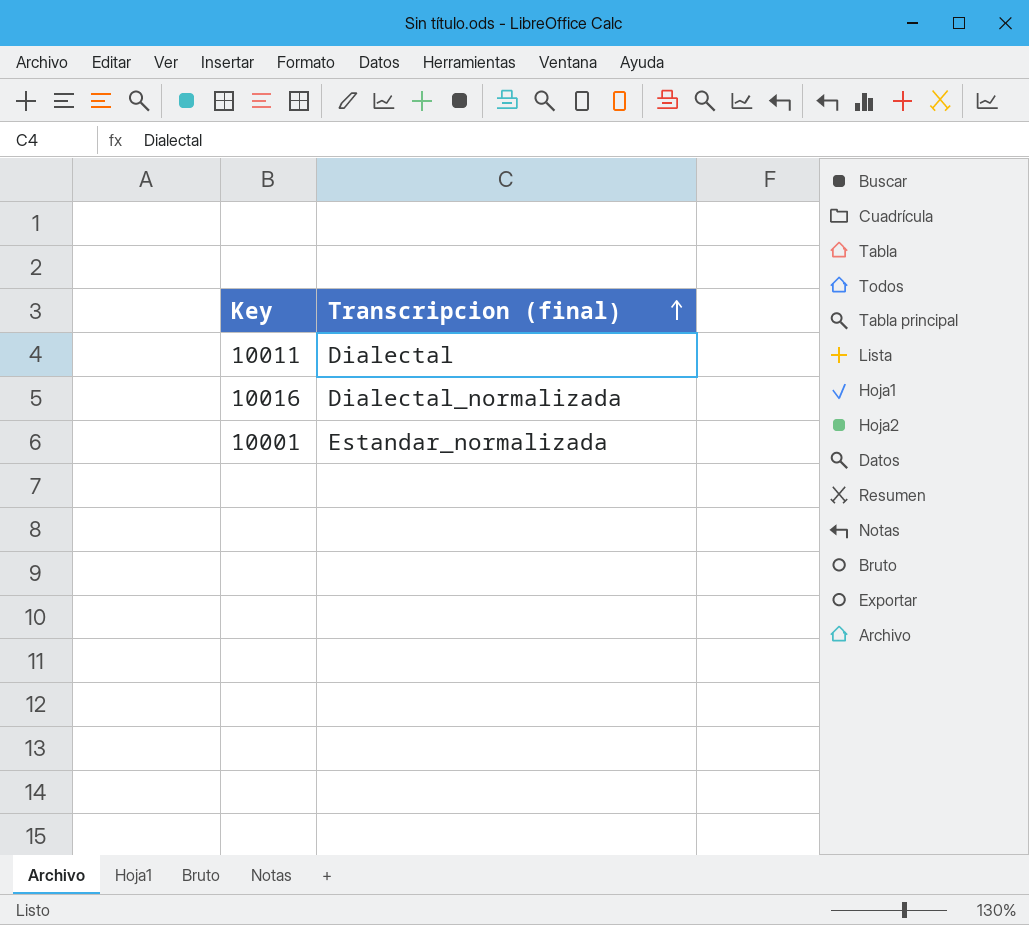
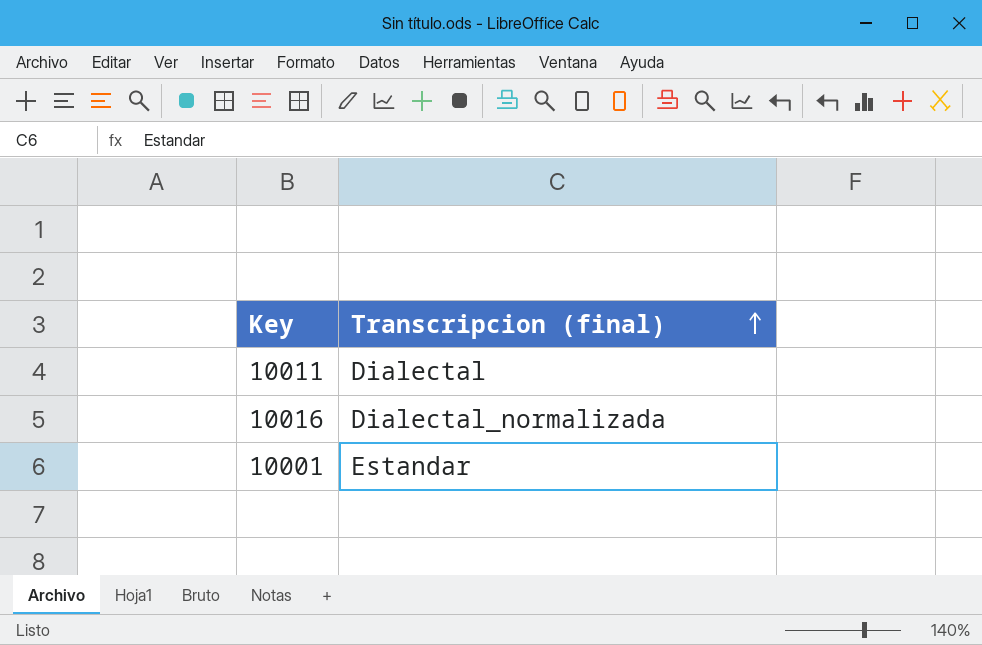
10001 | Transcripcion (final): Estandar_normalizada -> Estandar

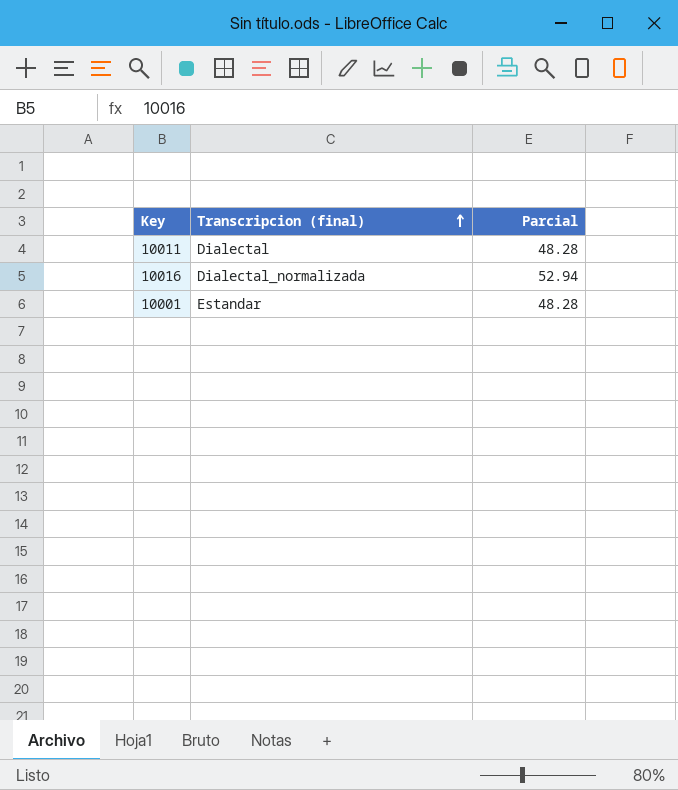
column Parcial | position: none -> 3

